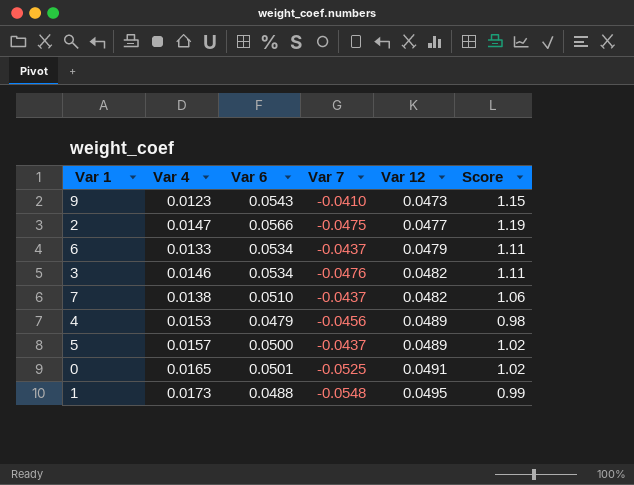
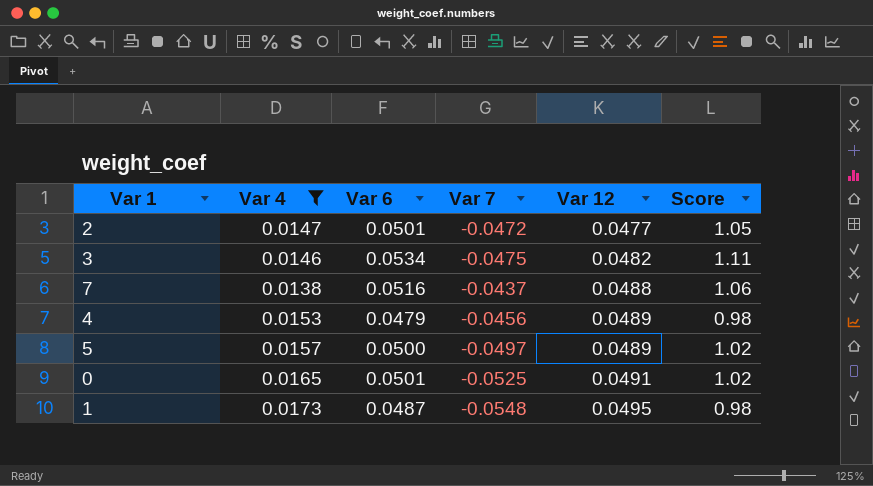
filter: none -> Var 4 >= 0.0138
2 | Var 6: 0.0566 -> 0.0501
2 | Var 7: -0.0475 -> -0.0472
2 | Score: 1.19 -> 1.05
3 | Var 7: -0.0476 -> -0.0475
7 | Var 6: 0.0510 -> 0.0516
7 | Var 12: 0.0482 -> 0.0488
5 | Var 7: -0.0437 -> -0.0497
1 | Var 6: 0.0488 -> 0.0487
1 | Score: 0.99 -> 0.98

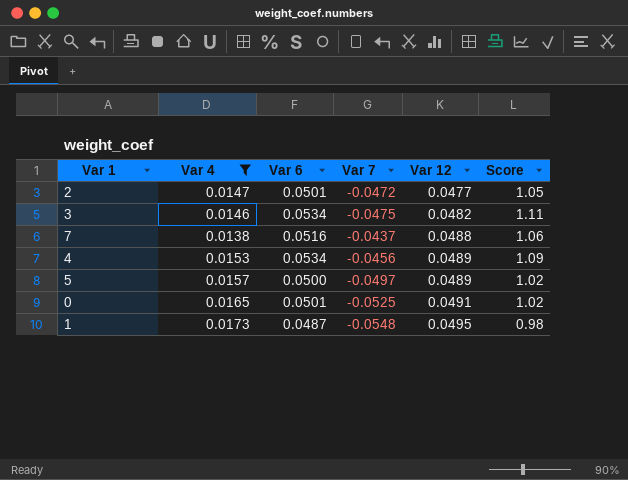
4 | Var 6: 0.0479 -> 0.0534
4 | Score: 0.98 -> 1.09

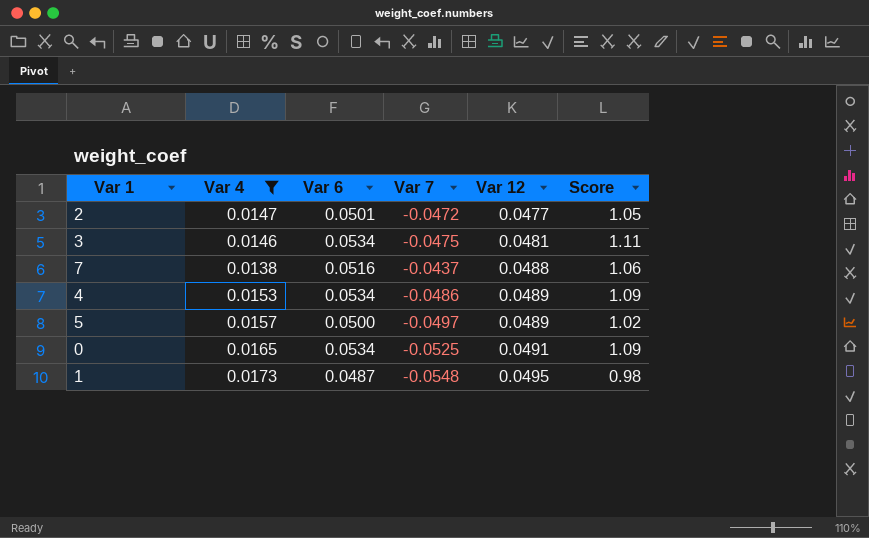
3 | Var 12: 0.0482 -> 0.0481
4 | Var 7: -0.0456 -> -0.0486
0 | Var 6: 0.0501 -> 0.0534
0 | Score: 1.02 -> 1.09

